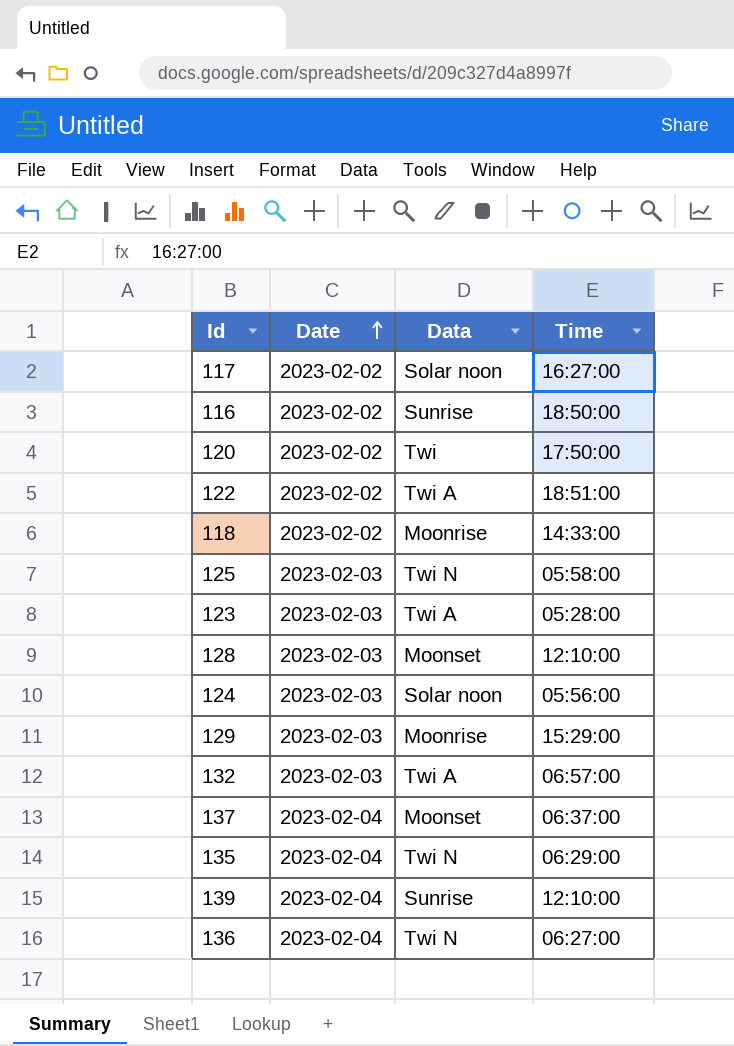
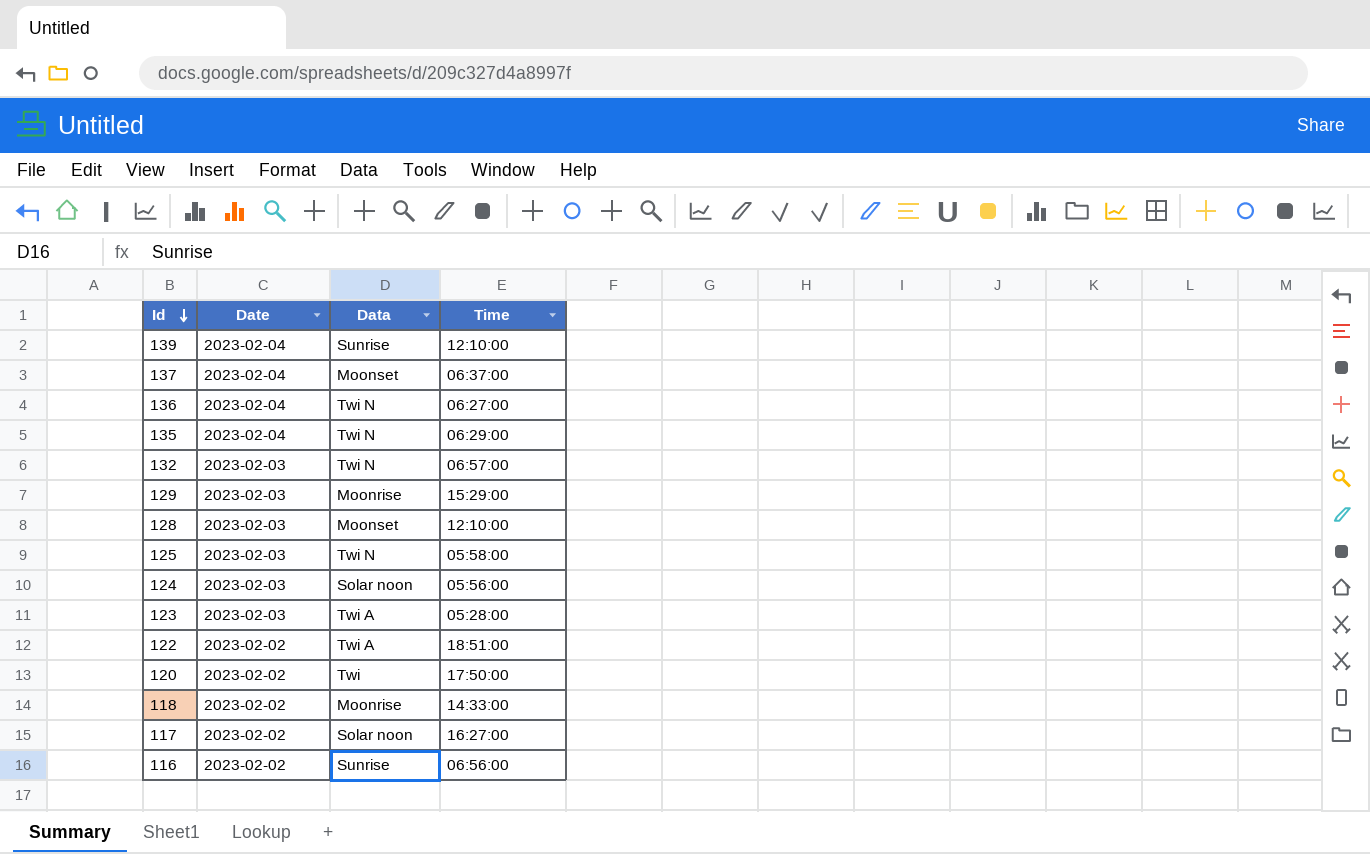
row order: Date ascending -> Id descending
132 | Data: Twi A -> Twi N
116 | Time: 18:50:00 -> 06:56:00

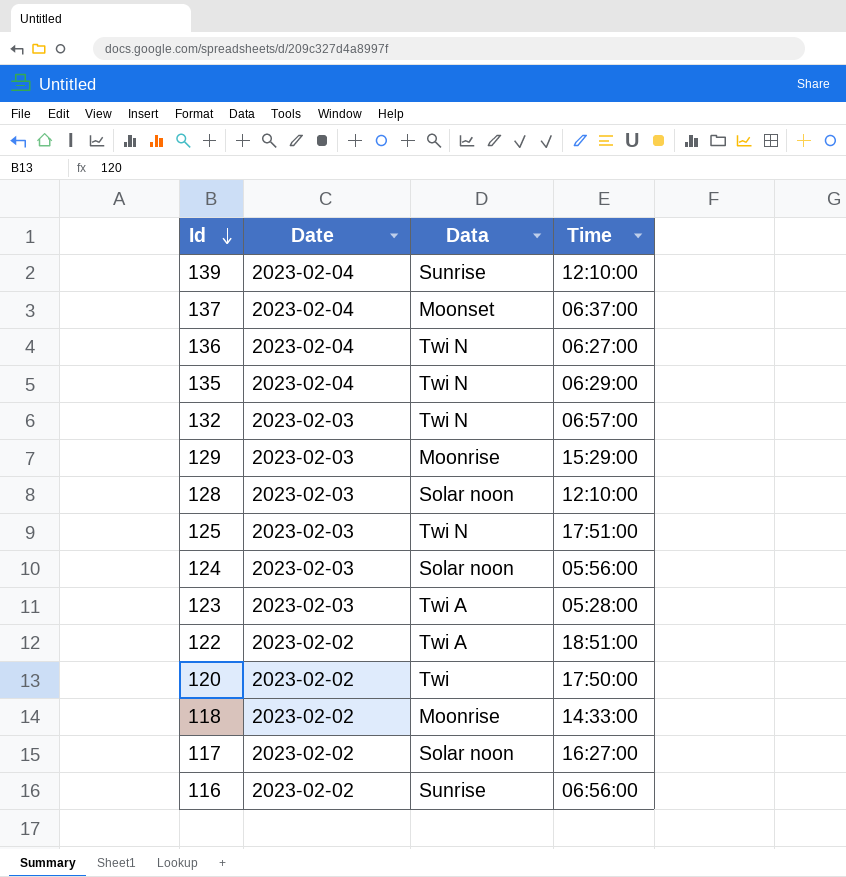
128 | Data: Moonset -> Solar noon
125 | Time: 05:58:00 -> 17:51:00

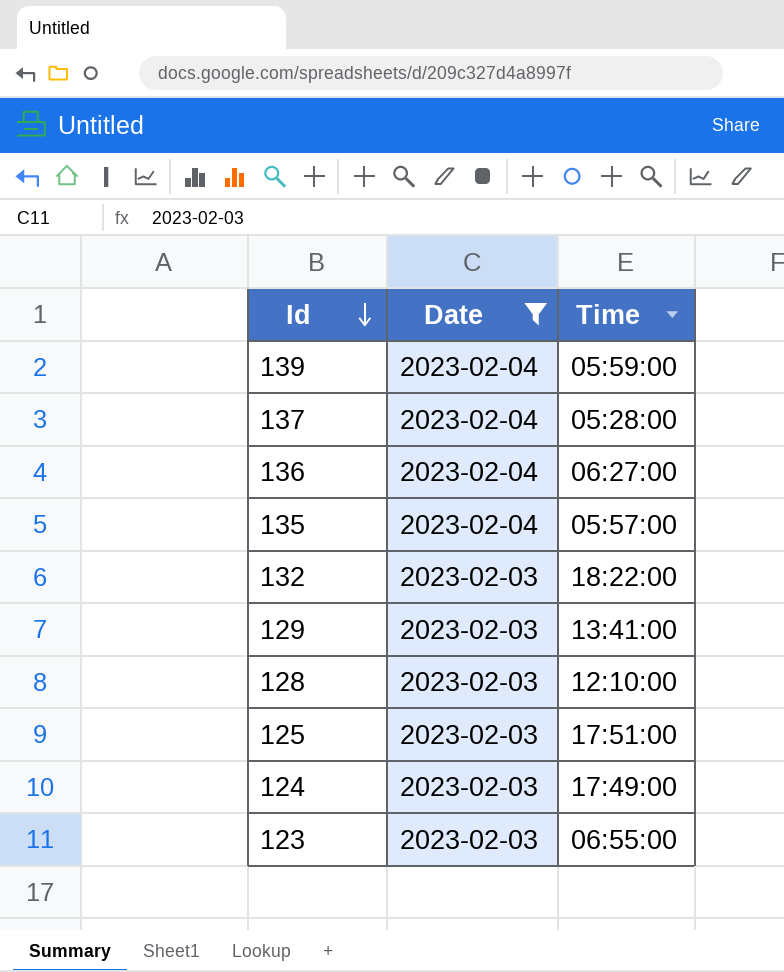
filter: none -> Date != 2023-02-02
column Data | position: 3 -> none
139 | Time: 12:10:00 -> 05:59:00
137 | Time: 06:37:00 -> 05:28:00
135 | Time: 06:29:00 -> 05:57:00
132 | Time: 06:57:00 -> 18:22:00
129 | Time: 15:29:00 -> 13:41:00
124 | Time: 05:56:00 -> 17:49:00
123 | Time: 05:28:00 -> 06:55:00

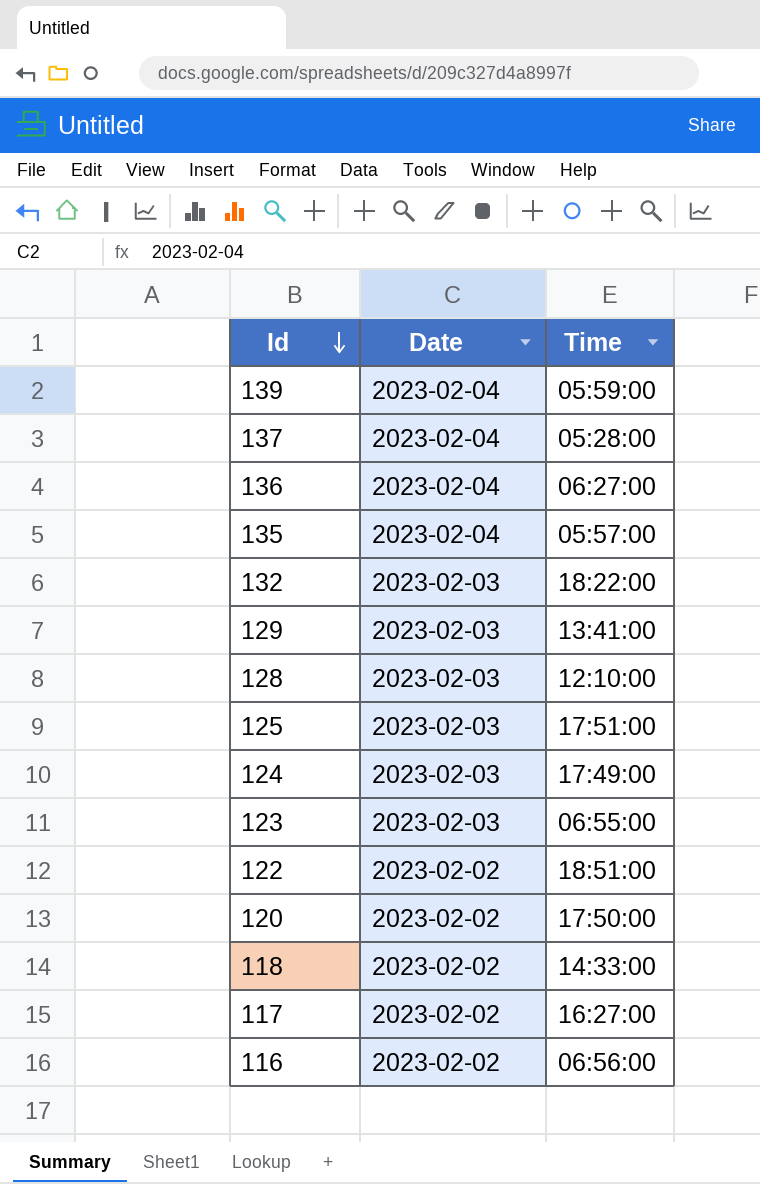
filter: Date != 2023-02-02 -> none

